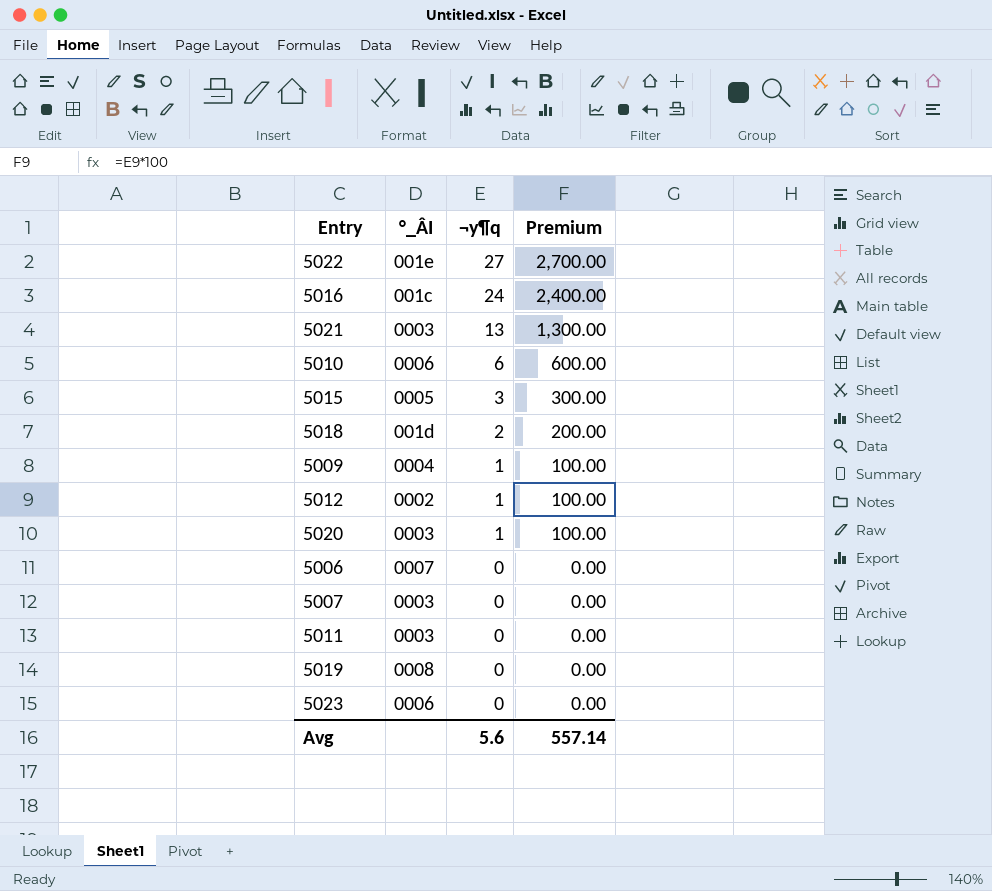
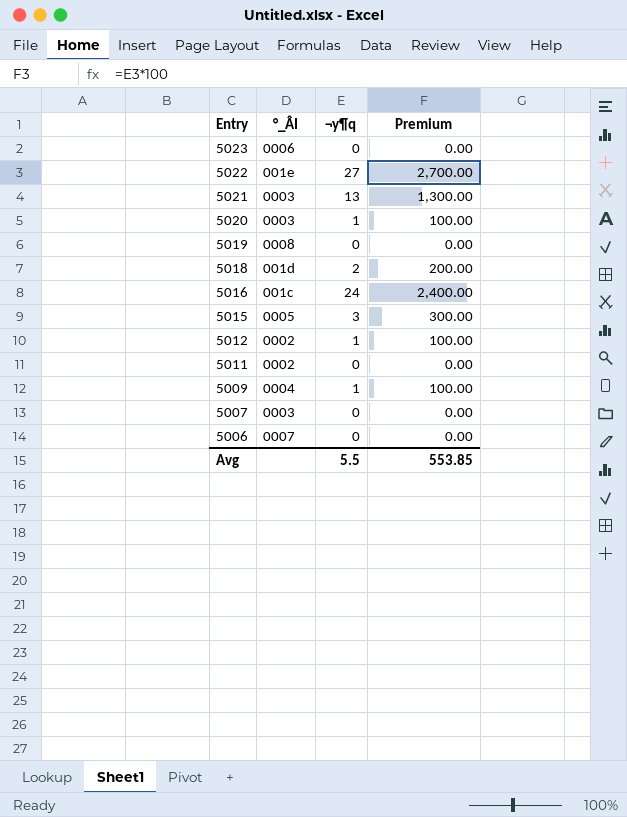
row order: ¬y¶q descending -> Entry descending
row 5010: 0006 | 6 | 600.00 -> none
5011 | °_ÂI: 0003 -> 0002
Avg | ¬y¶q: 5.6 -> 5.5
Avg | Premium: 557.14 -> 553.85

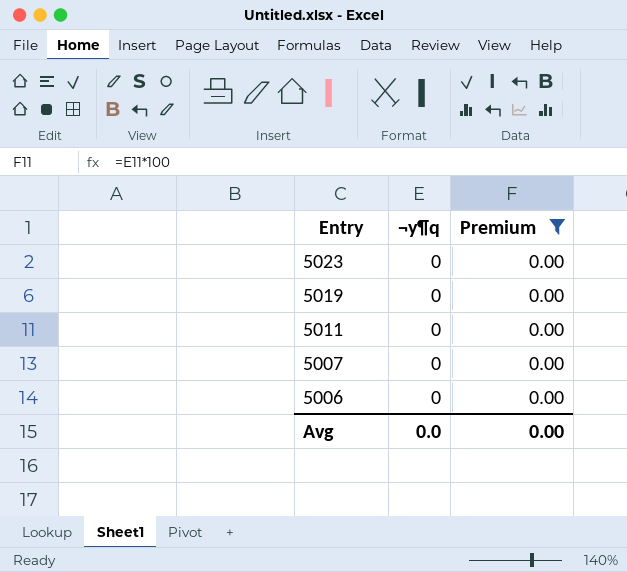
filter: none -> Premium = 0.00
column °_ÂI | position: 2 -> none
Avg | ¬y¶q: 5.5 -> 0.0
Avg | Premium: 553.85 -> 0.00

